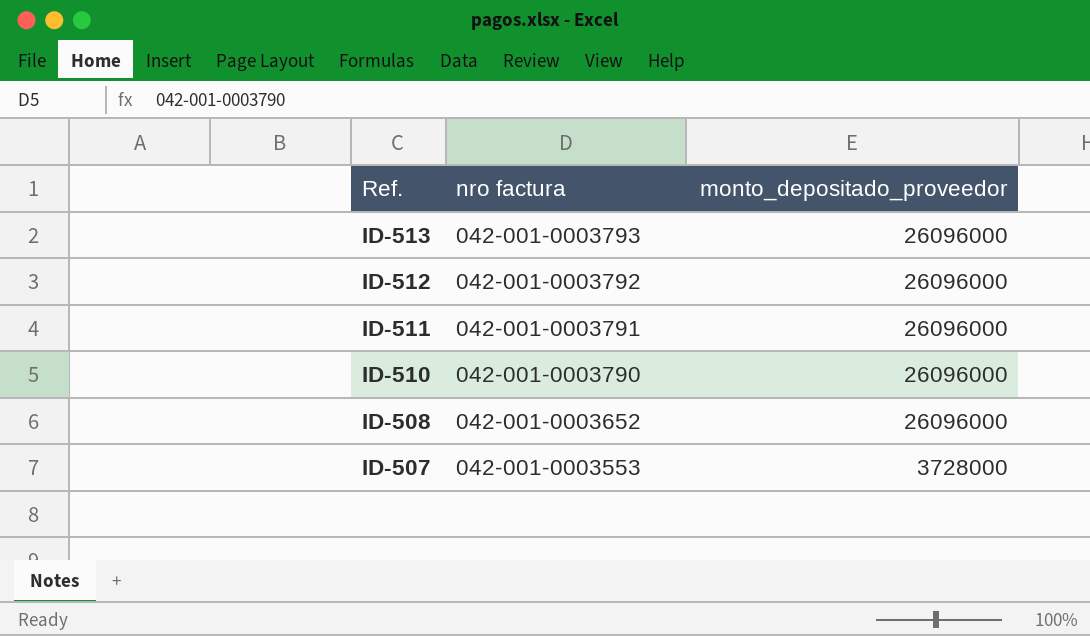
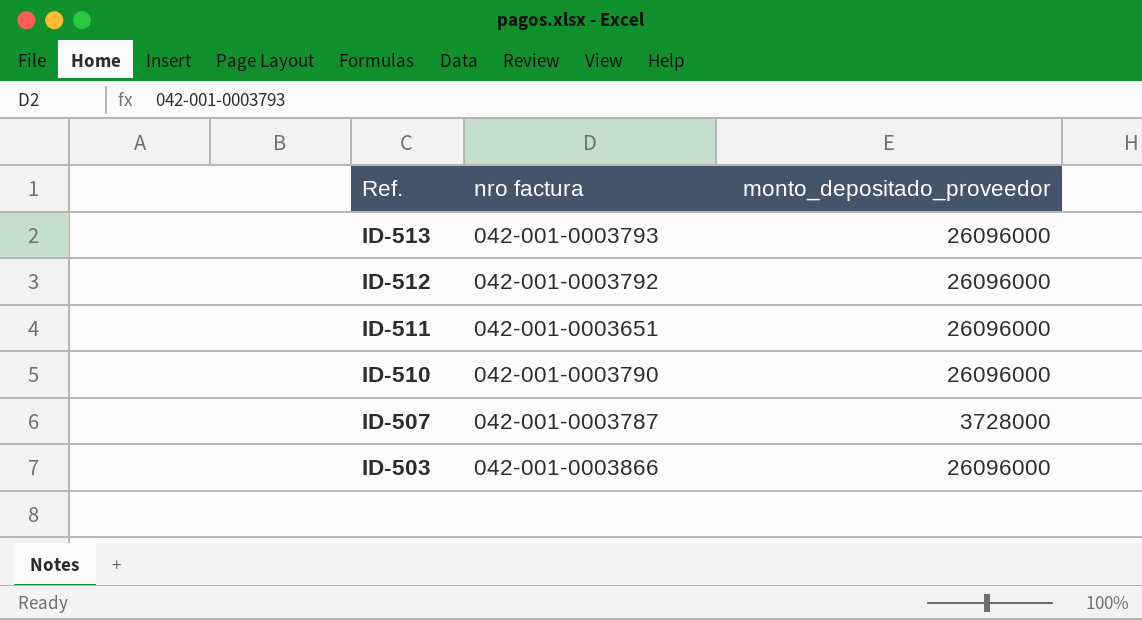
row ID-508: 042-001-0003652 | 26096000 -> none
ID-511 | nro factura: 042-001-0003791 -> 042-001-0003651
ID-507 | nro factura: 042-001-0003553 -> 042-001-0003787
row ID-503: none -> 042-001-0003866 | 26096000

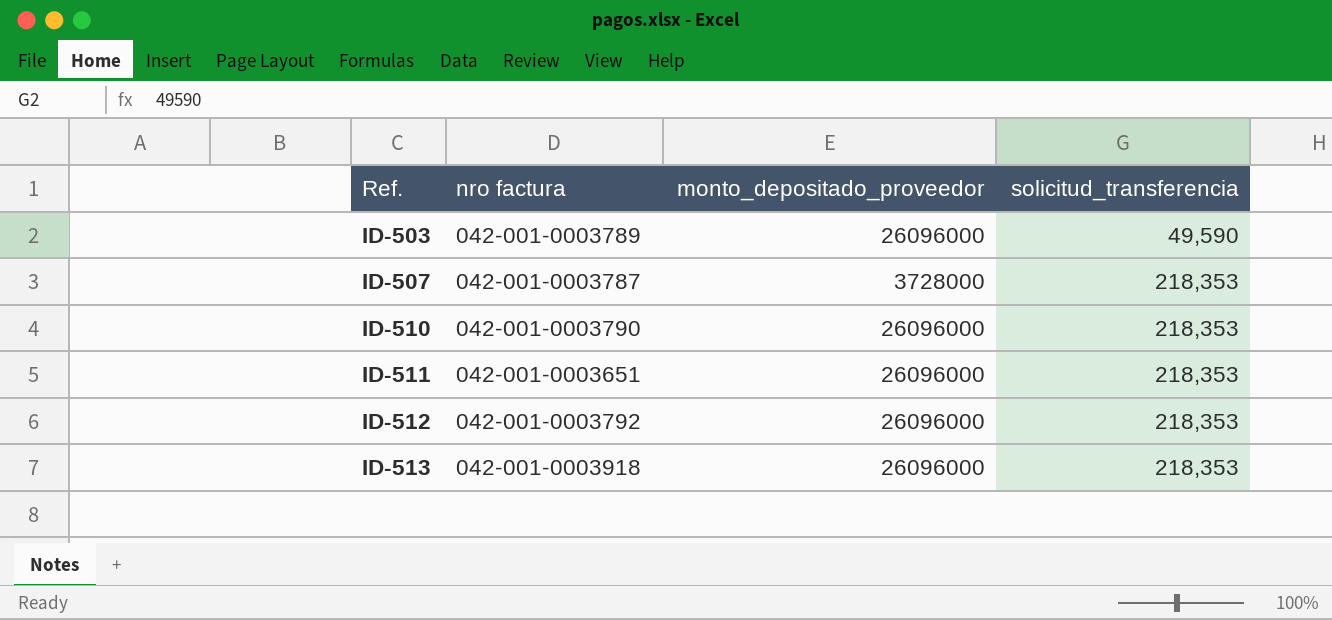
row order: Ref. descending -> Ref. ascending
column solicitud_transferencia | position: none -> 4
ID-503 | nro factura: 042-001-0003866 -> 042-001-0003789
ID-513 | nro factura: 042-001-0003793 -> 042-001-0003918

